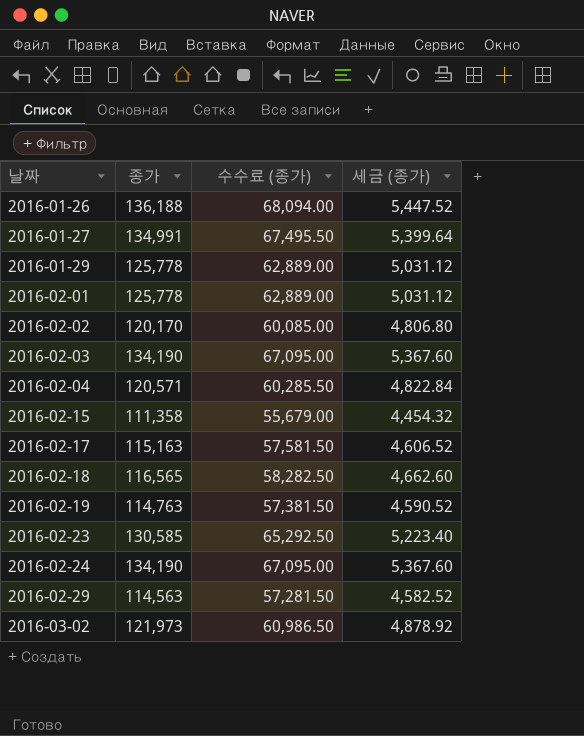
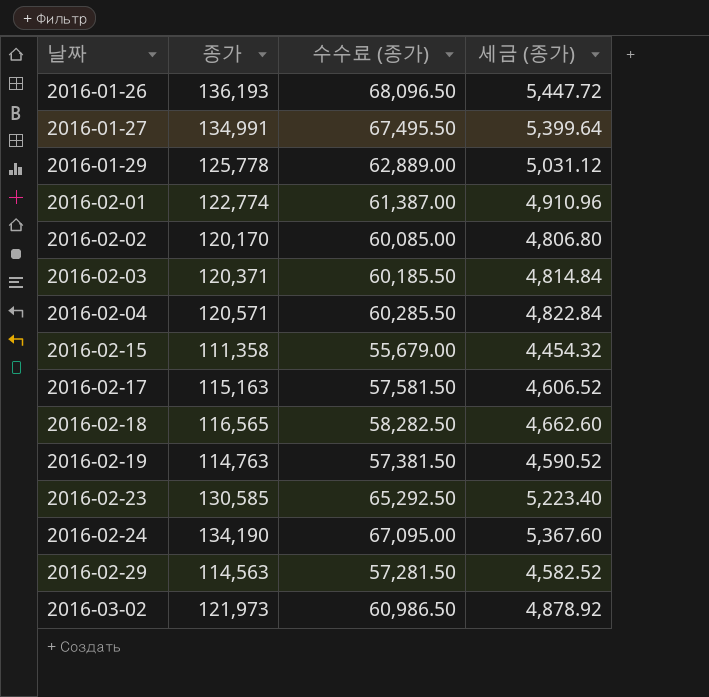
2016-01-26 | 종가: 136,188 -> 136,193
2016-01-26 | 수수료 (종가): 68,094.00 -> 68,096.50
2016-01-26 | 세금 (종가): 5,447.52 -> 5,447.72
2016-02-01 | 종가: 125,778 -> 122,774
2016-02-01 | 수수료 (종가): 62,889.00 -> 61,387.00
2016-02-01 | 세금 (종가): 5,031.12 -> 4,910.96
2016-02-03 | 종가: 134,190 -> 120,371
2016-02-03 | 수수료 (종가): 67,095.00 -> 60,185.50
2016-02-03 | 세금 (종가): 5,367.60 -> 4,814.84

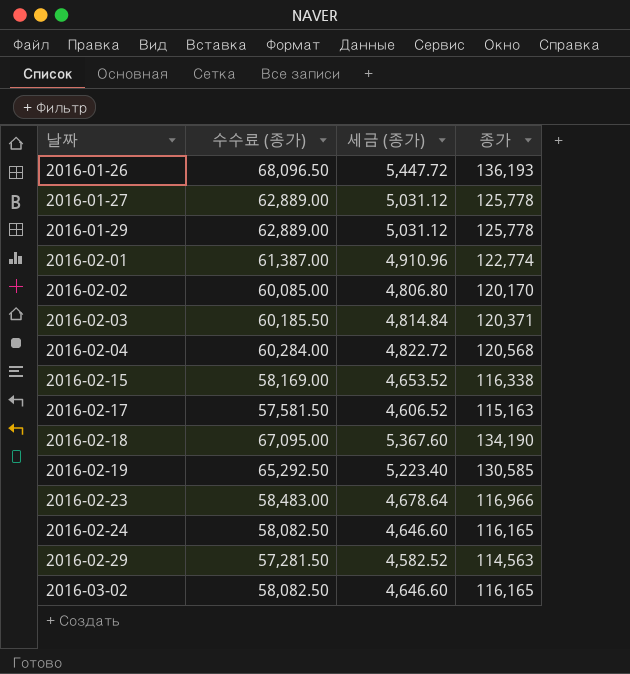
column 종가 | position: 2 -> 4
2016-01-27 | 수수료 (종가): 67,495.50 -> 62,889.00
2016-01-27 | 세금 (종가): 5,399.64 -> 5,031.12
2016-01-27 | 종가: 134,991 -> 125,778
2016-02-04 | 수수료 (종가): 60,285.50 -> 60,284.00
2016-02-04 | 세금 (종가): 4,822.84 -> 4,822.72
2016-02-04 | 종가: 120,571 -> 120,568
2016-02-15 | 수수료 (종가): 55,679.00 -> 58,169.00
2016-02-15 | 세금 (종가): 4,454.32 -> 4,653.52
2016-02-15 | 종가: 111,358 -> 116,338
2016-02-18 | 수수료 (종가): 58,282.50 -> 67,095.00
2016-02-18 | 세금 (종가): 4,662.60 -> 5,367.60
2016-02-18 | 종가: 116,565 -> 134,190
2016-02-19 | 수수료 (종가): 57,381.50 -> 65,292.50
2016-02-19 | 세금 (종가): 4,590.52 -> 5,223.40
2016-02-19 | 종가: 114,763 -> 130,585
2016-02-23 | 수수료 (종가): 65,292.50 -> 58,483.00
2016-02-23 | 세금 (종가): 5,223.40 -> 4,678.64
2016-02-23 | 종가: 130,585 -> 116,966
2016-02-24 | 수수료 (종가): 67,095.00 -> 58,082.50
2016-02-24 | 세금 (종가): 5,367.60 -> 4,646.60
2016-02-24 | 종가: 134,190 -> 116,165
2016-03-02 | 수수료 (종가): 60,986.50 -> 58,082.50
2016-03-02 | 세금 (종가): 4,878.92 -> 4,646.60
2016-03-02 | 종가: 121,973 -> 116,165

